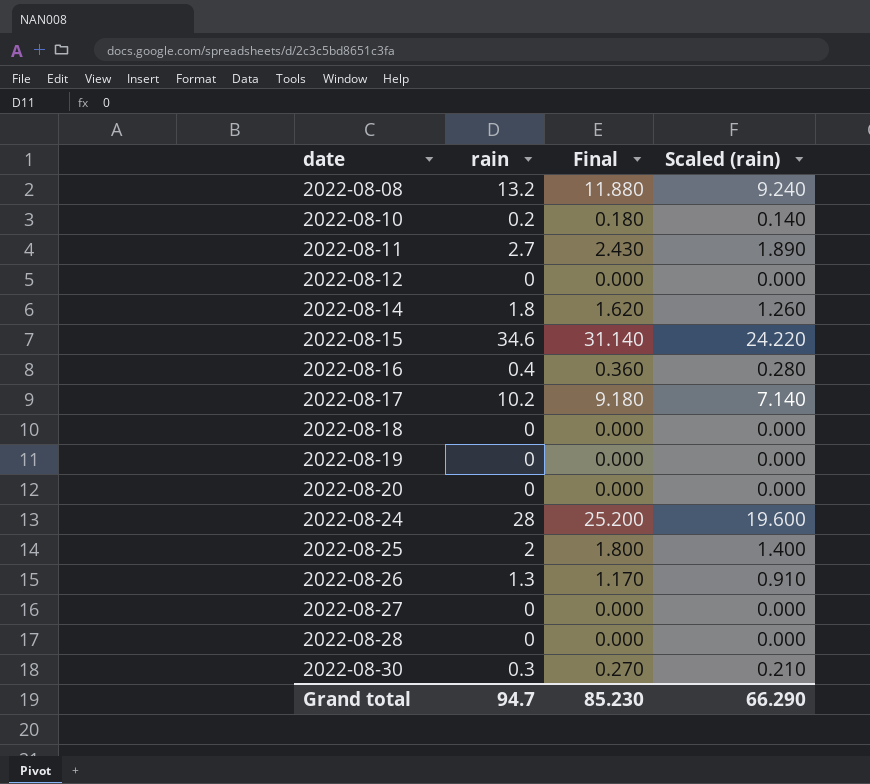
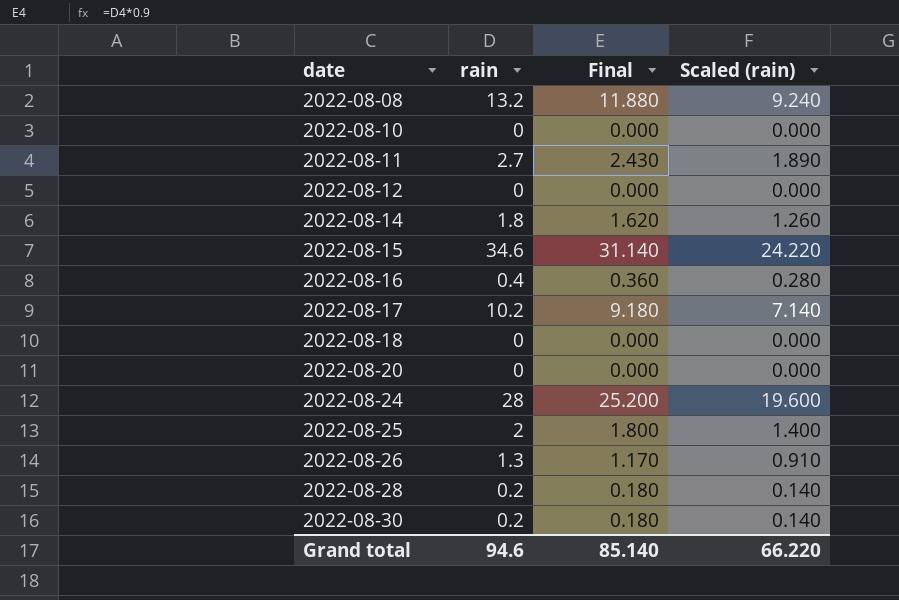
row 2022-08-19: 0 | 0.000 | 0.000 -> none
row 2022-08-27: 0 | 0.000 | 0.000 -> none
2022-08-10 | rain: 0.2 -> 0
2022-08-10 | Final: 0.180 -> 0.000
2022-08-10 | Scaled (rain): 0.140 -> 0.000
2022-08-28 | rain: 0 -> 0.2
2022-08-28 | Final: 0.000 -> 0.180
2022-08-28 | Scaled (rain): 0.000 -> 0.140
2022-08-30 | rain: 0.3 -> 0.2
2022-08-30 | Final: 0.270 -> 0.180
2022-08-30 | Scaled (rain): 0.210 -> 0.140
Grand total | rain: 94.7 -> 94.6
Grand total | Final: 85.230 -> 85.140
Grand total | Scaled (rain): 66.290 -> 66.220

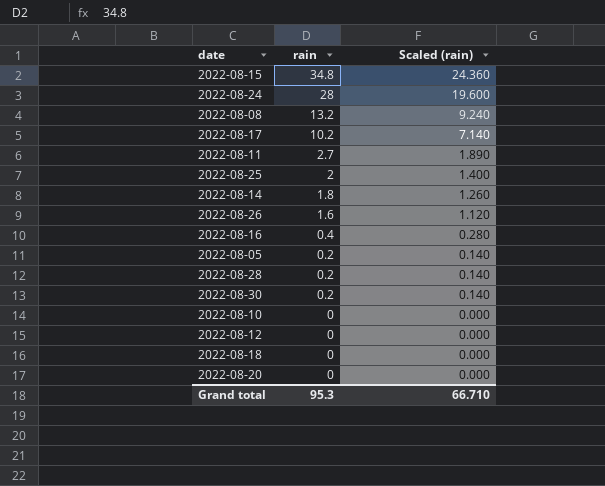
row order: date ascending -> rain descending
column Final | formula: [rain] * 0.9 -> none
2022-08-15 | rain: 34.6 -> 34.8
2022-08-15 | Scaled (rain): 24.220 -> 24.360
2022-08-26 | rain: 1.3 -> 1.6
2022-08-26 | Scaled (rain): 0.910 -> 1.120
row 2022-08-05: none -> 0.2 | 0.140
Grand total | rain: 94.6 -> 95.3
Grand total | Scaled (rain): 66.220 -> 66.710

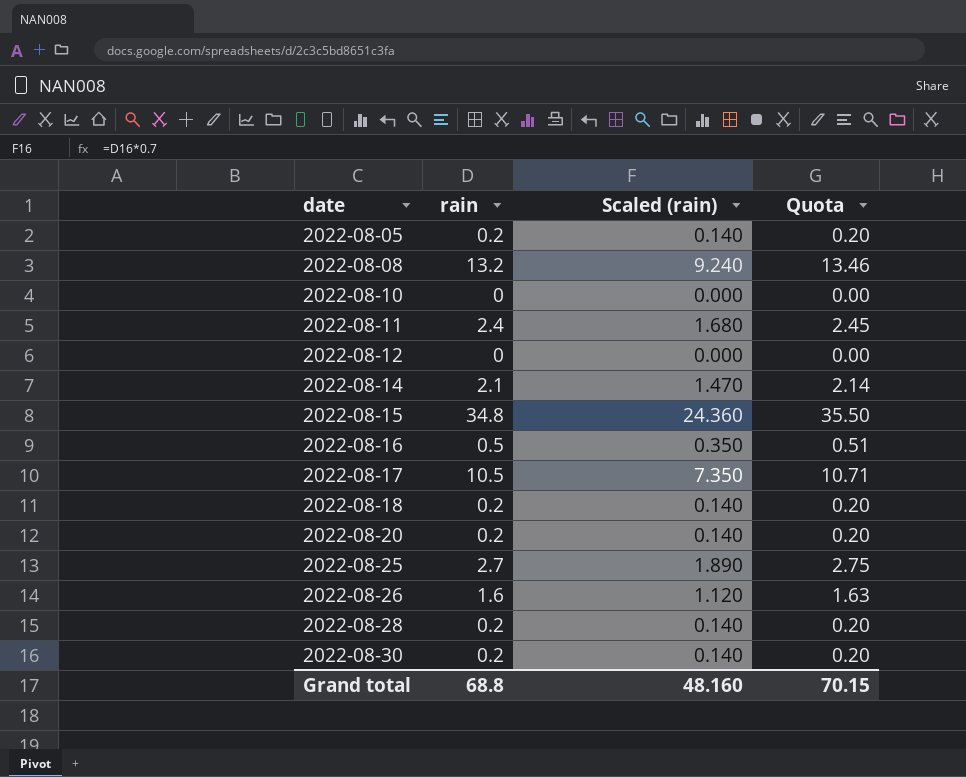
row order: rain descending -> date ascending
column Quota | formula: none -> [rain] * 1.02
row 2022-08-24: 28 | 19.600 -> none
2022-08-11 | rain: 2.7 -> 2.4
2022-08-11 | Scaled (rain): 1.890 -> 1.680
2022-08-14 | rain: 1.8 -> 2.1
2022-08-14 | Scaled (rain): 1.260 -> 1.470
2022-08-16 | rain: 0.4 -> 0.5
2022-08-16 | Scaled (rain): 0.280 -> 0.350
2022-08-17 | rain: 10.2 -> 10.5
2022-08-17 | Scaled (rain): 7.140 -> 7.350
2022-08-18 | rain: 0 -> 0.2
2022-08-18 | Scaled (rain): 0.000 -> 0.140
2022-08-20 | rain: 0 -> 0.2
2022-08-20 | Scaled (rain): 0.000 -> 0.140
2022-08-25 | rain: 2 -> 2.7
2022-08-25 | Scaled (rain): 1.400 -> 1.890
Grand total | rain: 95.3 -> 68.8
Grand total | Scaled (rain): 66.710 -> 48.160

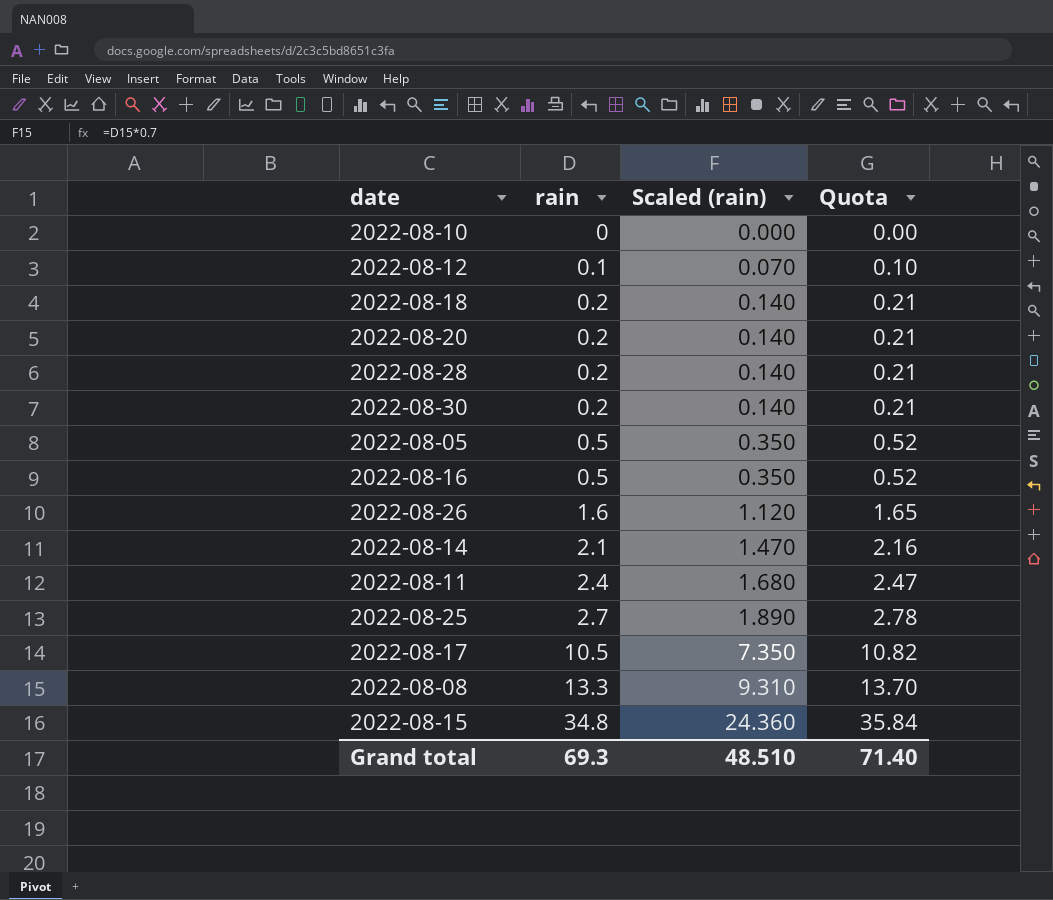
row order: date ascending -> rain ascending
column Quota | formula: [rain] * 1.02 -> [rain] * 1.03
2022-08-12 | rain: 0 -> 0.1
2022-08-12 | Scaled (rain): 0.000 -> 0.070
2022-08-05 | rain: 0.2 -> 0.5
2022-08-05 | Scaled (rain): 0.140 -> 0.350
2022-08-08 | rain: 13.2 -> 13.3
2022-08-08 | Scaled (rain): 9.240 -> 9.310
Grand total | rain: 68.8 -> 69.3
Grand total | Scaled (rain): 48.160 -> 48.510
Grand total | Quota: 70.15 -> 71.40

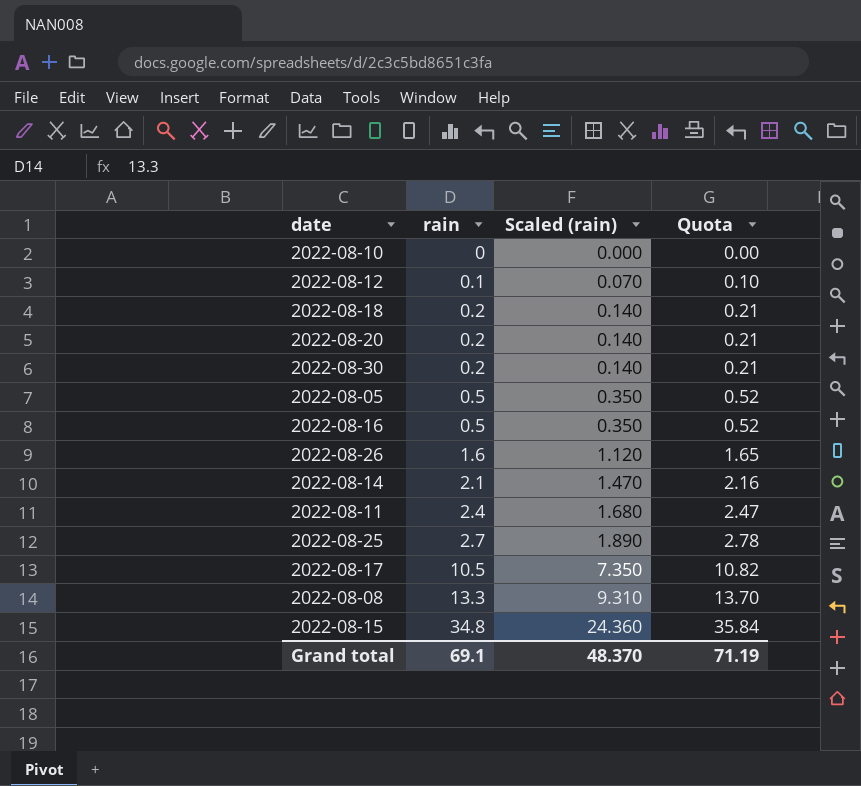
row 2022-08-28: 0.2 | 0.140 | 0.21 -> none
Grand total | rain: 69.3 -> 69.1
Grand total | Scaled (rain): 48.510 -> 48.370
Grand total | Quota: 71.40 -> 71.19

